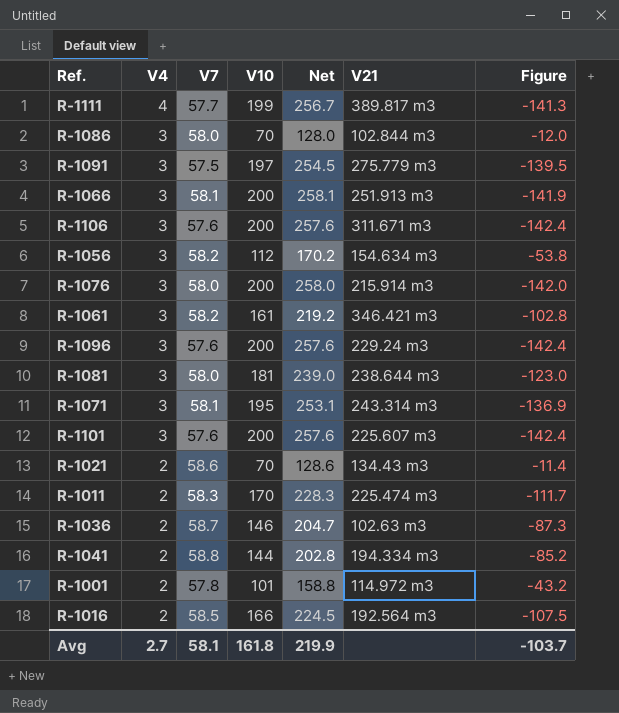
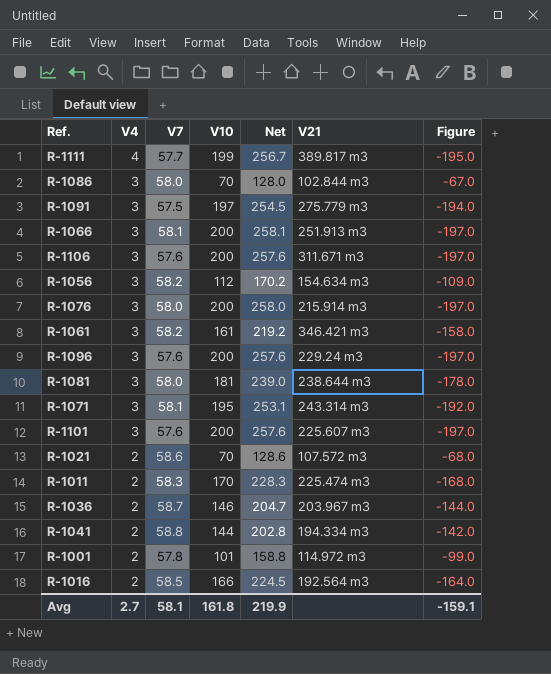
column Figure | formula: [V7] - [V10] -> [V4] - [V10]
R-1021 | V21: 134.43 m3 -> 107.572 m3
R-1036 | V21: 102.63 m3 -> 203.967 m3
Avg | Figure: -103.7 -> -159.1

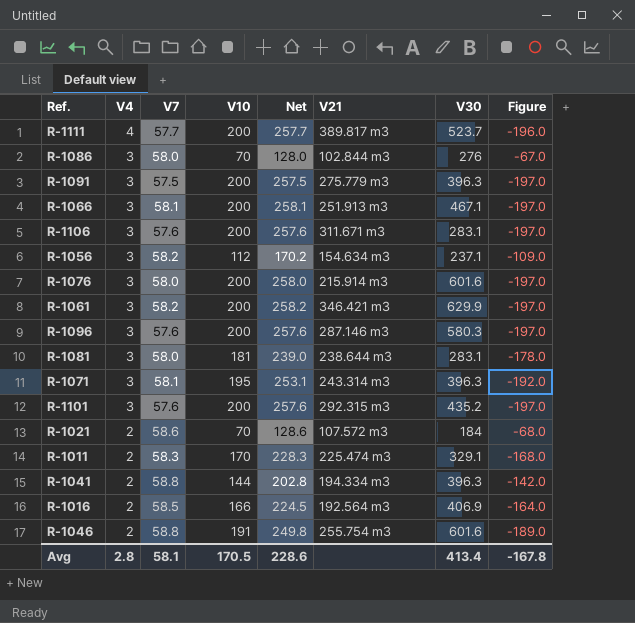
column V30 | position: none -> 7
row R-1036: 2 | 58.7 | 146 | 204.7 | 203.967 m3 | -144.0 -> none
row R-1001: 2 | 57.8 | 101 | 158.8 | 114.972 m3 | -99.0 -> none
R-1111 | V10: 199 -> 200
R-1111 | Net: 256.7 -> 257.7
R-1111 | Figure: -195.0 -> -196.0
R-1091 | V10: 197 -> 200
R-1091 | Net: 254.5 -> 257.5
R-1091 | Figure: -194.0 -> -197.0
R-1061 | V10: 161 -> 200
R-1061 | Net: 219.2 -> 258.2
R-1061 | Figure: -158.0 -> -197.0
R-1096 | V21: 229.24 m3 -> 287.146 m3
R-1101 | V21: 225.607 m3 -> 292.315 m3
row R-1046: none -> 2 | 58.8 | 191 | 249.8 | 255.754 m3 | 601.6 | -189.0
Avg | V4: 2.7 -> 2.8
Avg | V10: 161.8 -> 170.5
Avg | Net: 219.9 -> 228.6
Avg | Figure: -159.1 -> -167.8

